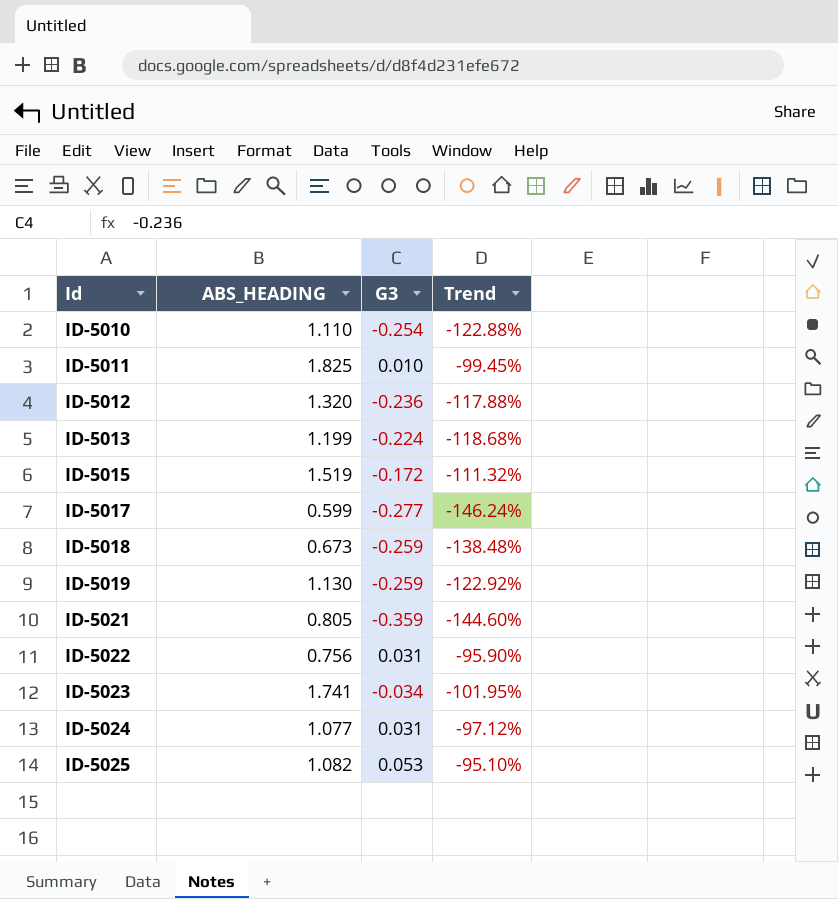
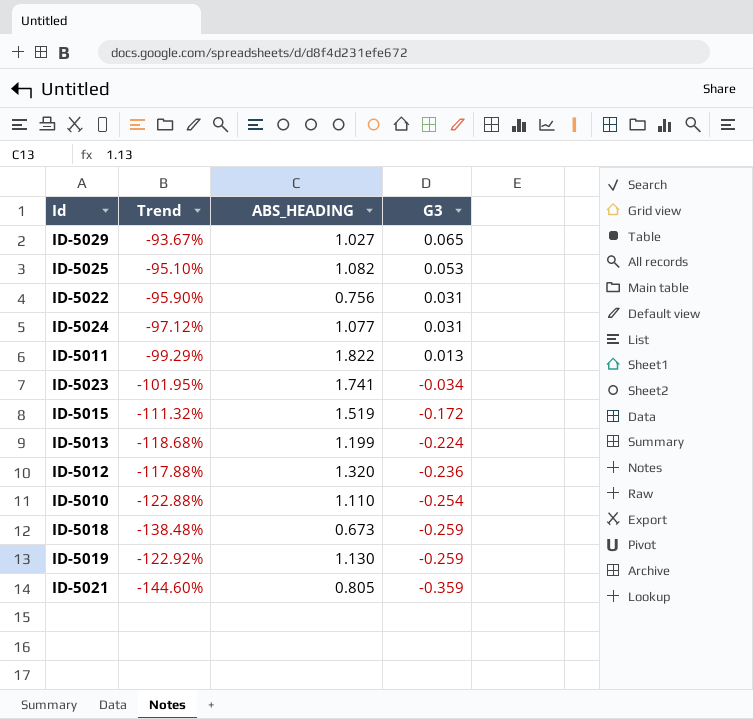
row order: Id ascending -> G3 descending
column Trend | position: 4 -> 2
row ID-5017: 0.599 | -0.277 | -146.24% -> none
row ID-5029: none -> -93.67% | 1.027 | 0.065
ID-5011 | Trend: -99.45% -> -99.29%
ID-5011 | ABS_HEADING: 1.825 -> 1.822
ID-5011 | G3: 0.010 -> 0.013

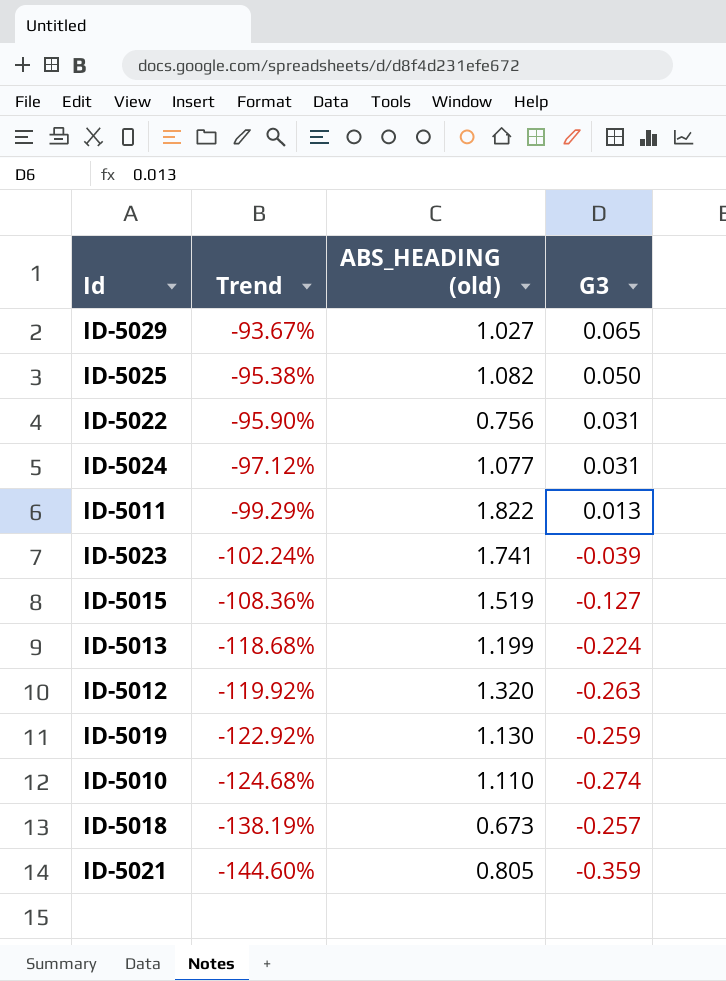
row order: G3 descending -> Trend descending
column name: ABS_HEADING -> ABS_HEADING (old)
ID-5025 | Trend: -95.10% -> -95.38%
ID-5025 | G3: 0.053 -> 0.050
ID-5023 | Trend: -101.95% -> -102.24%
ID-5023 | G3: -0.034 -> -0.039
ID-5015 | Trend: -111.32% -> -108.36%
ID-5015 | G3: -0.172 -> -0.127
ID-5012 | Trend: -117.88% -> -119.92%
ID-5012 | G3: -0.236 -> -0.263
ID-5010 | Trend: -122.88% -> -124.68%
ID-5010 | G3: -0.254 -> -0.274
ID-5018 | Trend: -138.48% -> -138.19%
ID-5018 | G3: -0.259 -> -0.257

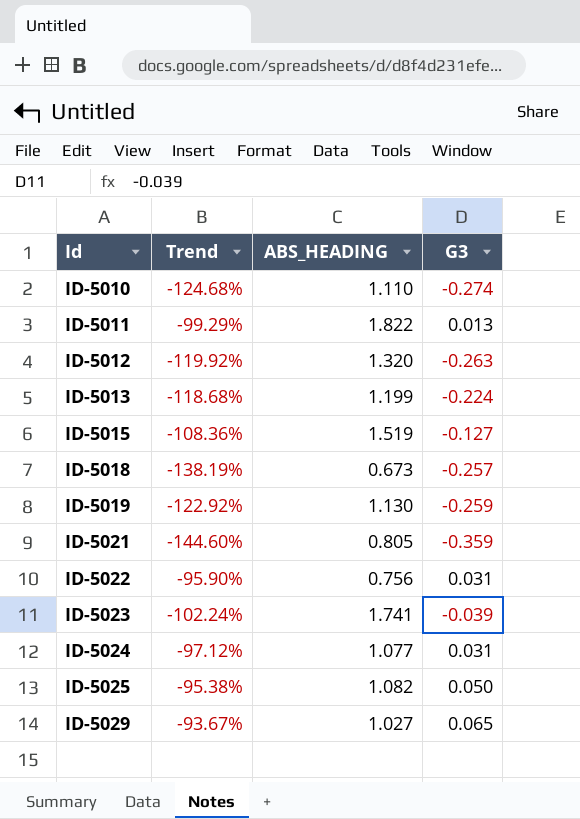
row order: Trend descending -> Id ascending
column name: ABS_HEADING (old) -> ABS_HEADING

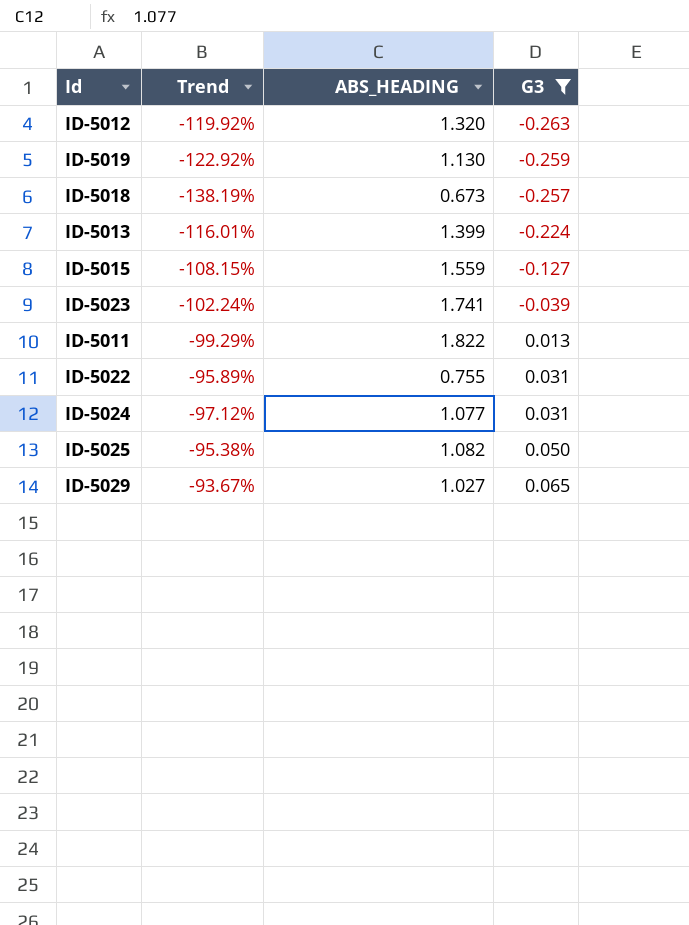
filter: none -> G3 >= -0.263
row order: Id ascending -> G3 ascending
ID-5013 | Trend: -118.68% -> -116.01%
ID-5013 | ABS_HEADING: 1.199 -> 1.399
ID-5015 | Trend: -108.36% -> -108.15%
ID-5015 | ABS_HEADING: 1.519 -> 1.559
ID-5022 | Trend: -95.90% -> -95.89%
ID-5022 | ABS_HEADING: 0.756 -> 0.755

